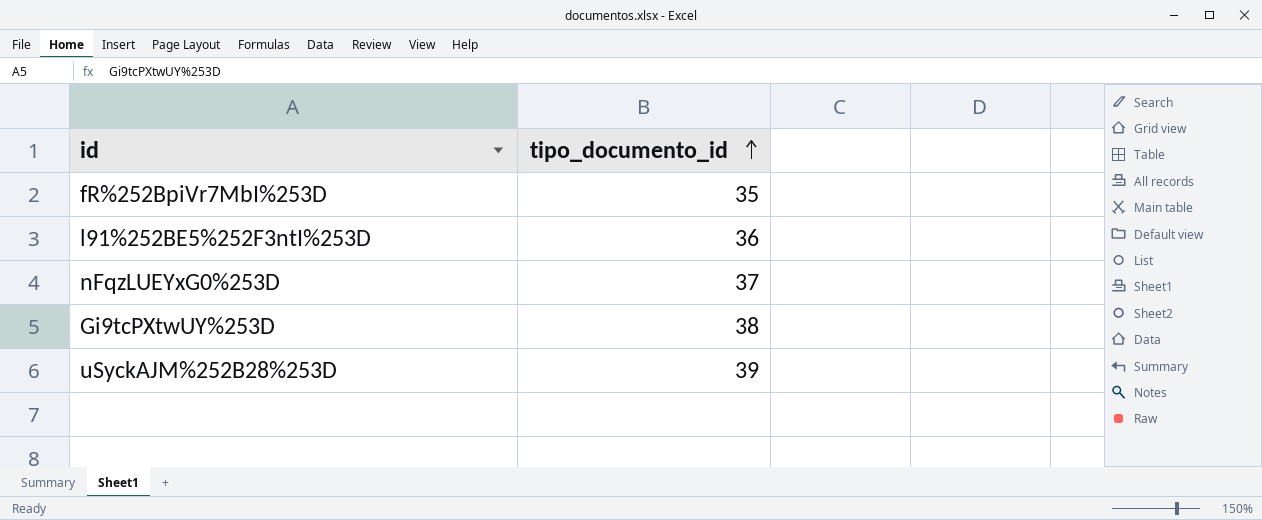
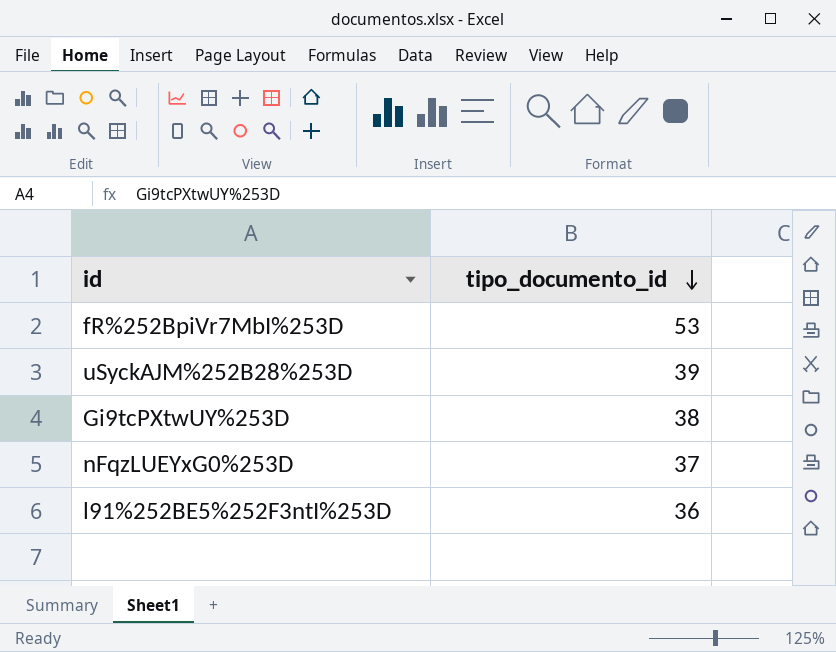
row order: tipo_documento_id ascending -> tipo_documento_id descending
fR%252BpiVr7MbI%253D | tipo_documento_id: 35 -> 53

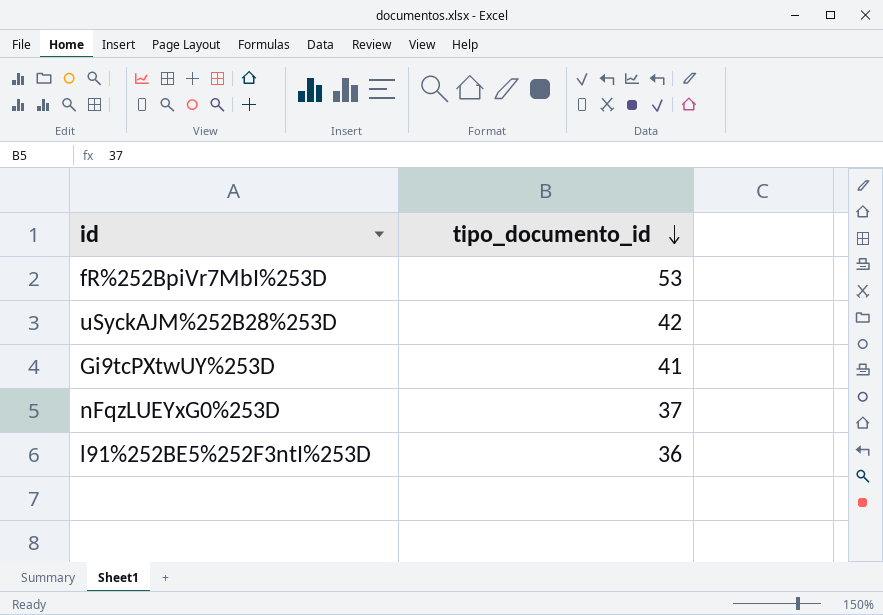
uSyckAJM%252B28%253D | tipo_documento_id: 39 -> 42
Gi9tcPXtwUY%253D | tipo_documento_id: 38 -> 41

